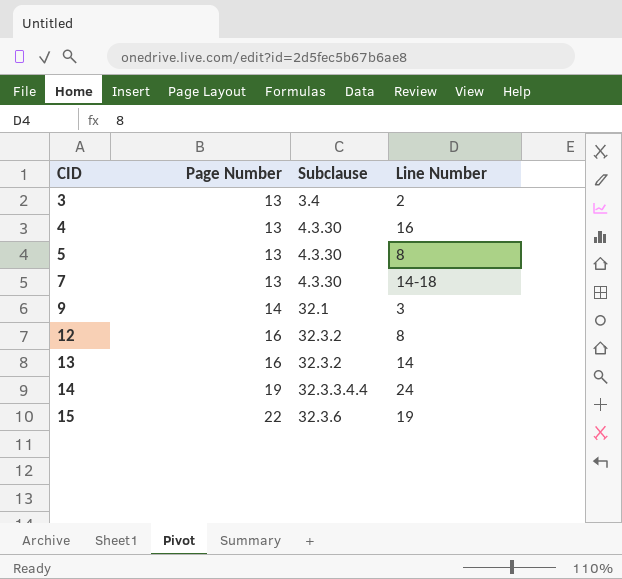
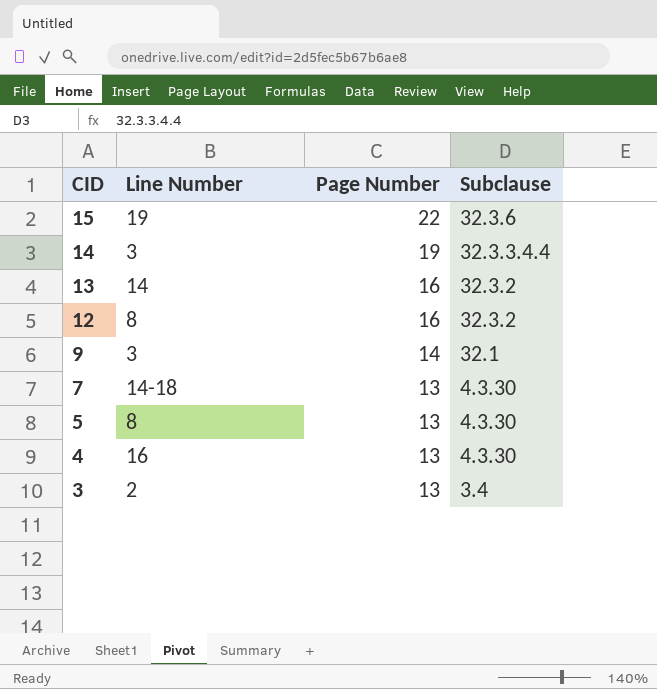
row order: CID ascending -> CID descending
column Line Number | position: 4 -> 2
14 | Line Number: 24 -> 3

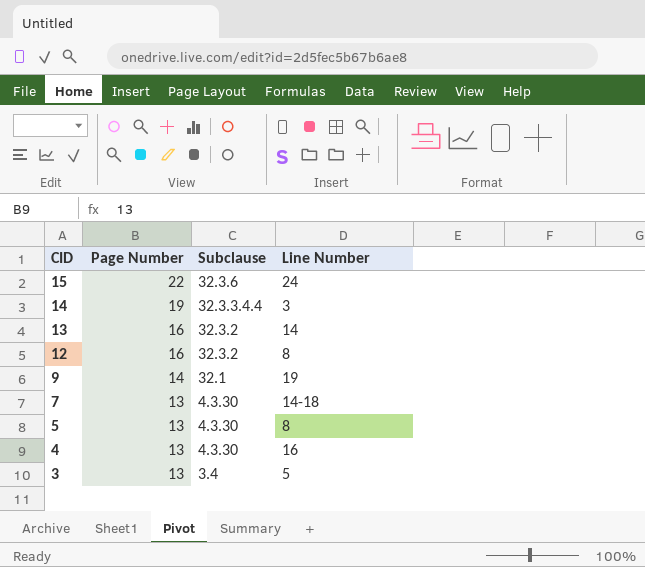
column Line Number | position: 2 -> 4
15 | Line Number: 19 -> 24
9 | Line Number: 3 -> 19
3 | Line Number: 2 -> 5

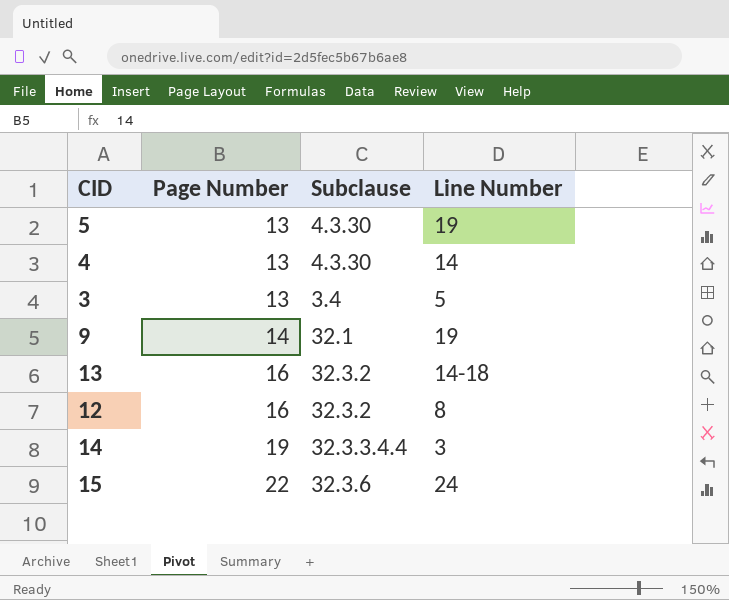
row order: CID descending -> Page Number ascending
row 7: 13 | 4.3.30 | 14-18 -> none
5 | Line Number: 8 -> 19
4 | Line Number: 16 -> 14
13 | Line Number: 14 -> 14-18

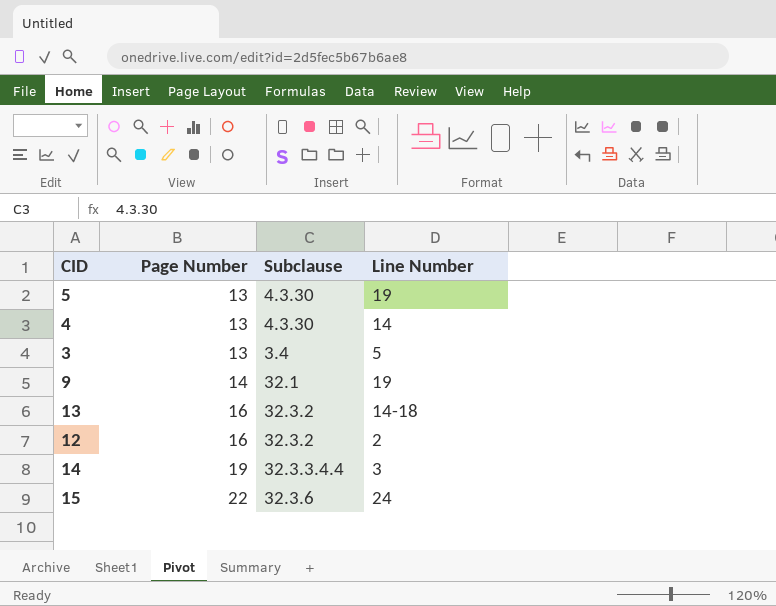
12 | Line Number: 8 -> 2

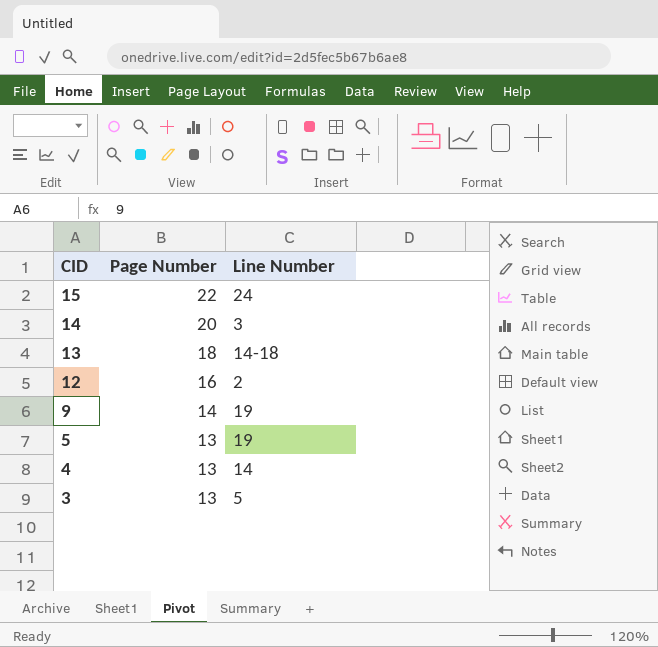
row order: Page Number ascending -> CID descending
column Subclause | position: 3 -> none
14 | Page Number: 19 -> 20
13 | Page Number: 16 -> 18

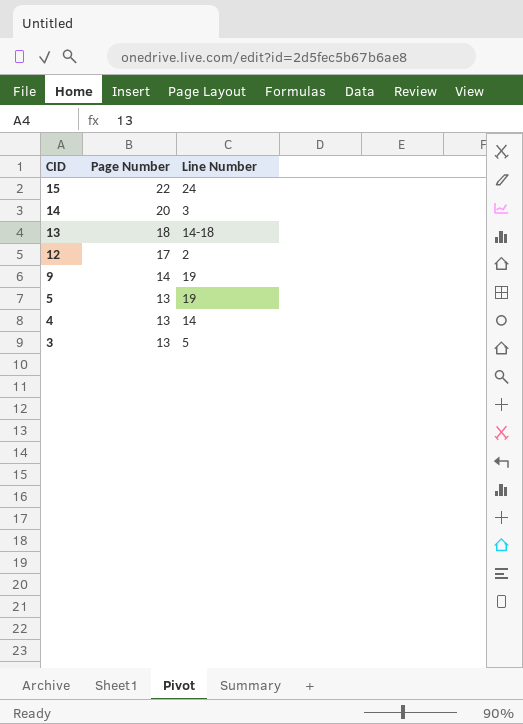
12 | Page Number: 16 -> 17

